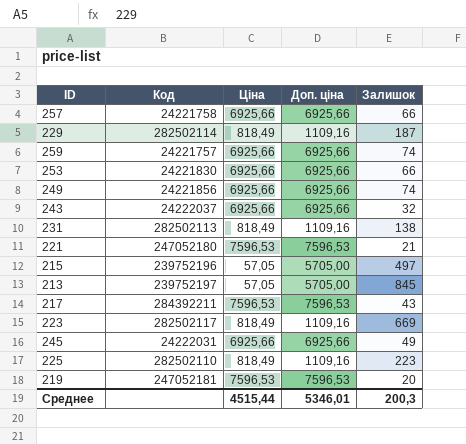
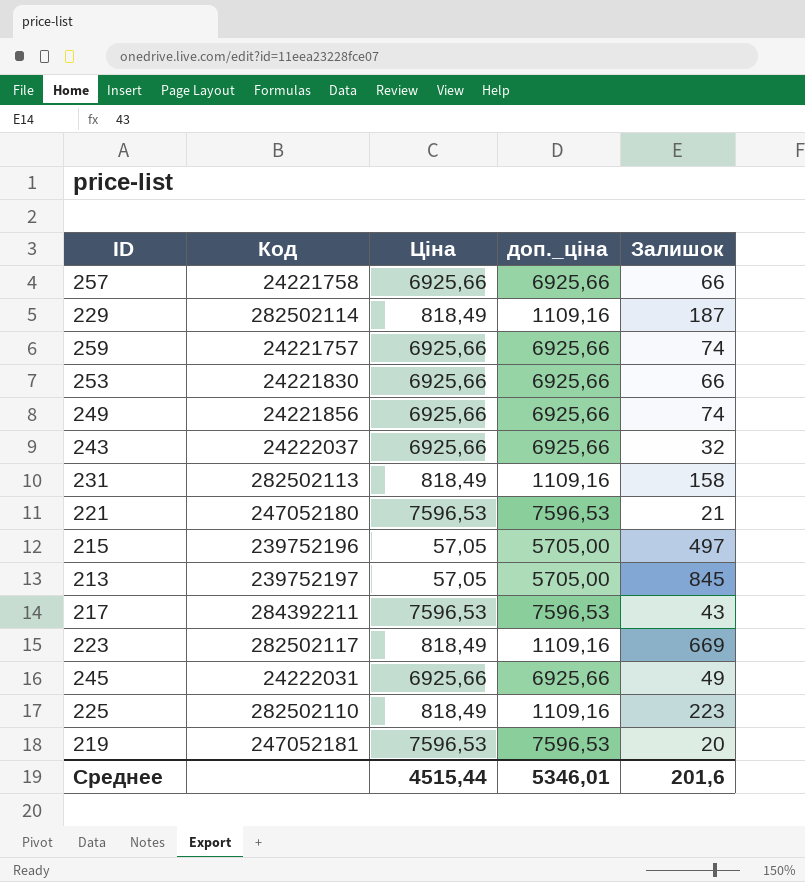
column name: Доп. ціна -> доп._ціна
231 | Залишок: 138 -> 158
Среднее | Залишок: 200,3 -> 201,6

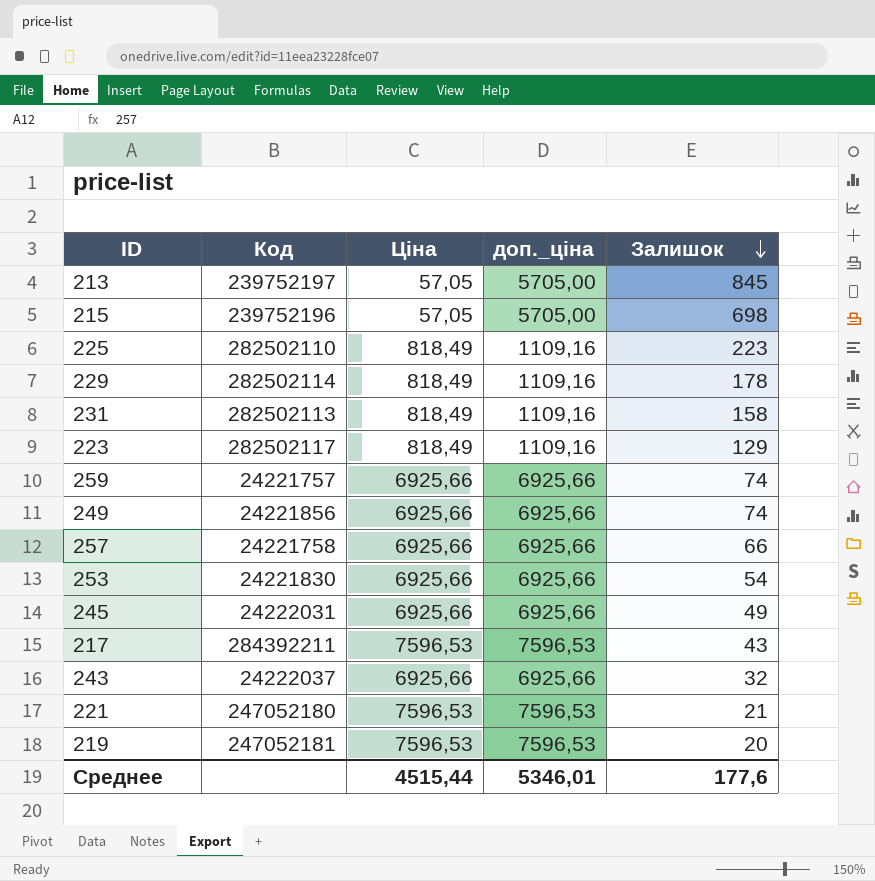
row order: none -> Залишок descending
215 | Залишок: 497 -> 698
229 | Залишок: 187 -> 178
223 | Залишок: 669 -> 129
253 | Залишок: 66 -> 54
Среднее | Залишок: 201,6 -> 177,6

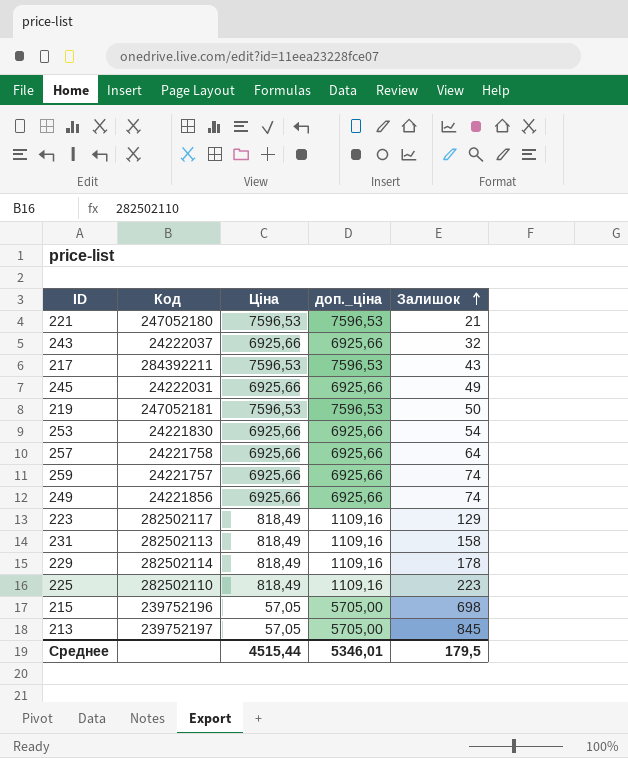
row order: Залишок descending -> Залишок ascending
219 | Залишок: 20 -> 50
257 | Залишок: 66 -> 64
Среднее | Залишок: 177,6 -> 179,5

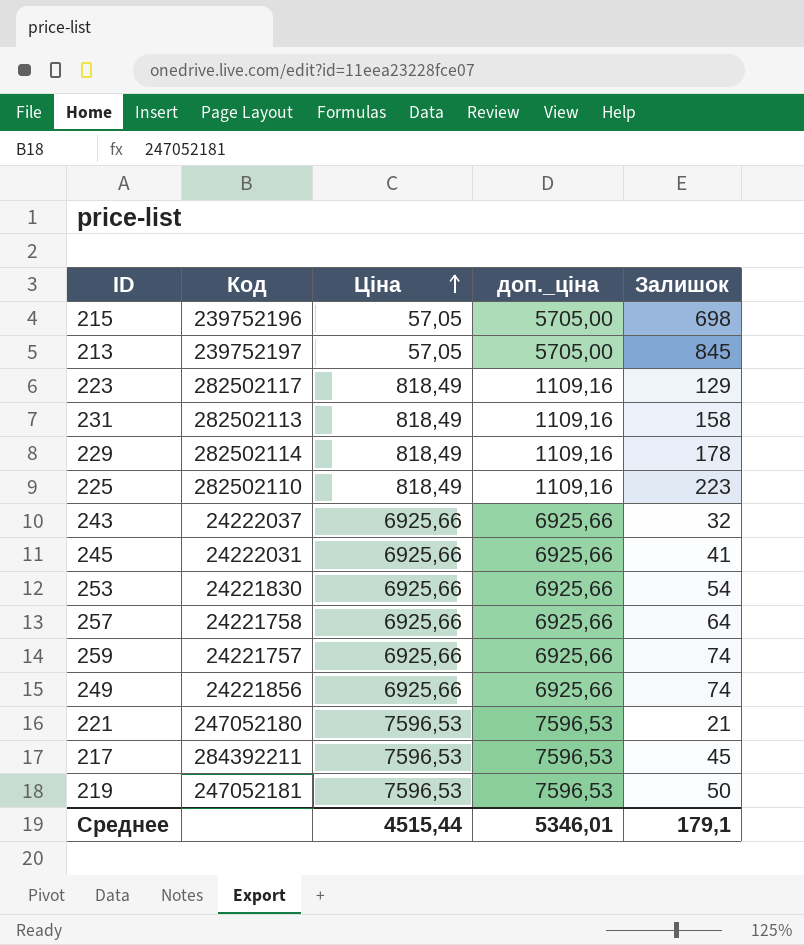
row order: Залишок ascending -> Ціна ascending
245 | Залишок: 49 -> 41
217 | Залишок: 43 -> 45
Среднее | Залишок: 179,5 -> 179,1

